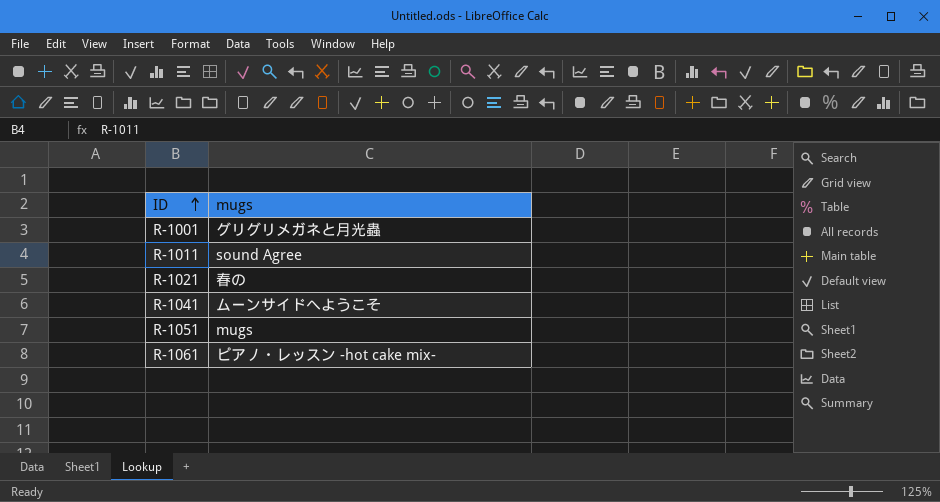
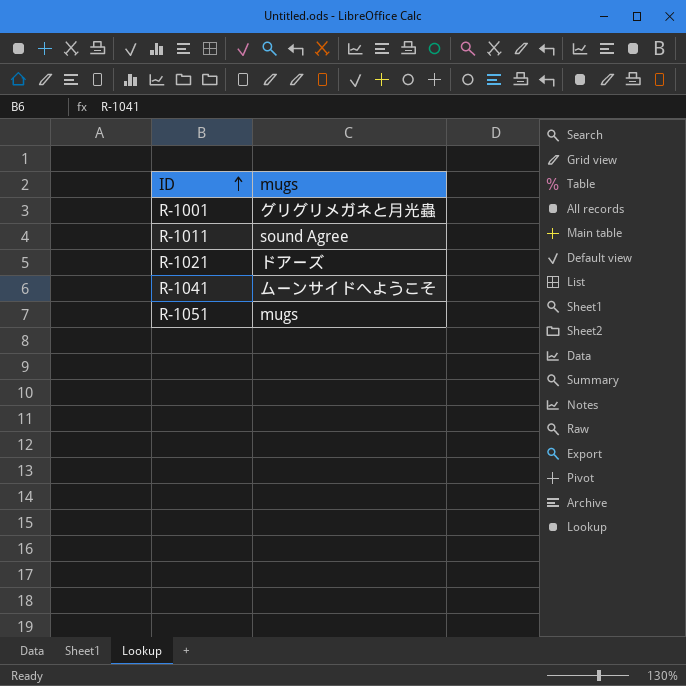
row R-1061: ピアノ・レッスン -hot cake mix- -> none
R-1021 | mugs: 春の -> ドアーズ

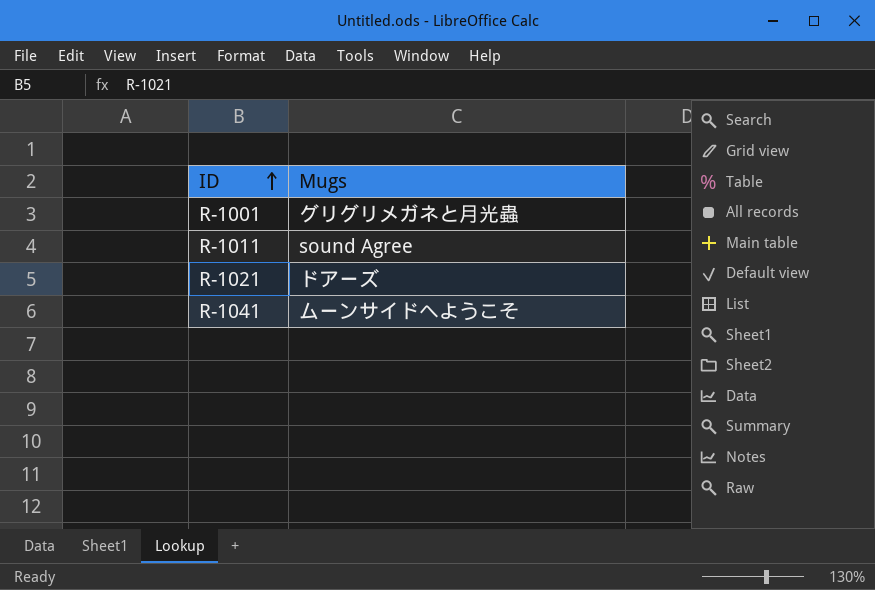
column name: mugs -> Mugs
row R-1051: mugs -> none

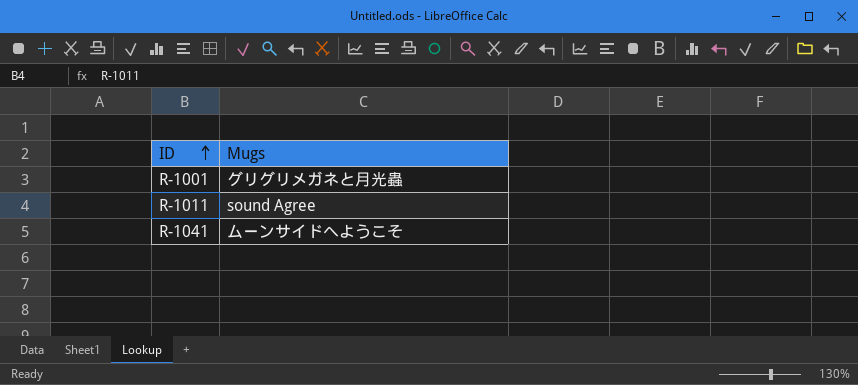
row R-1021: ドアーズ -> none

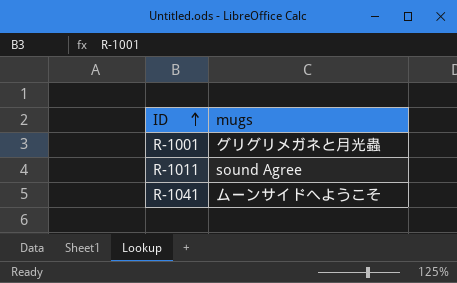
column name: Mugs -> mugs

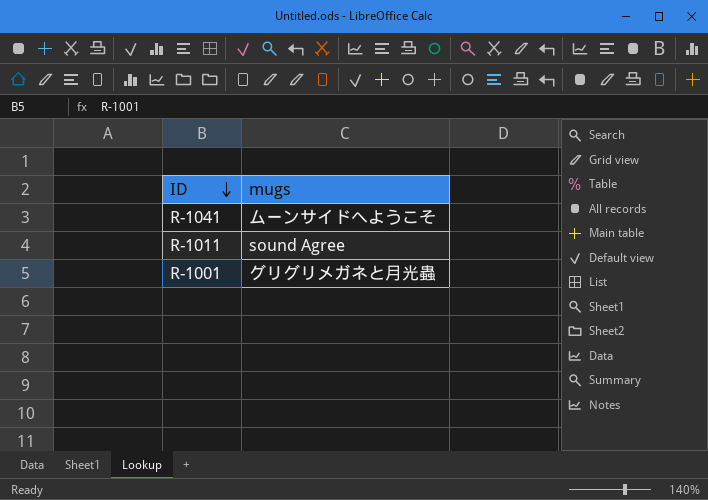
row order: ID ascending -> ID descending

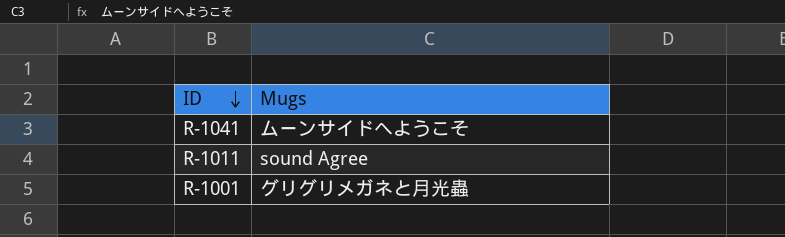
column name: mugs -> Mugs

